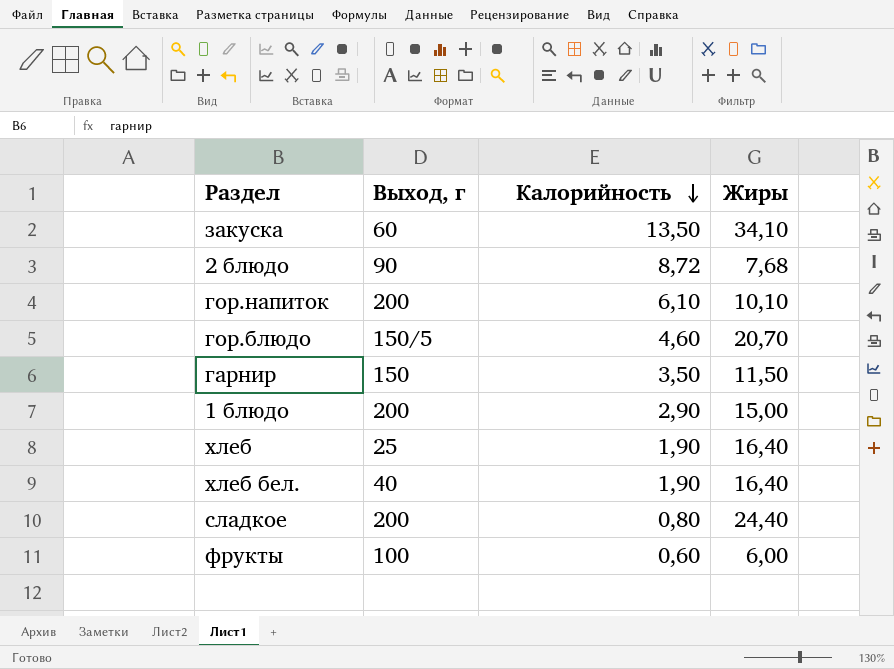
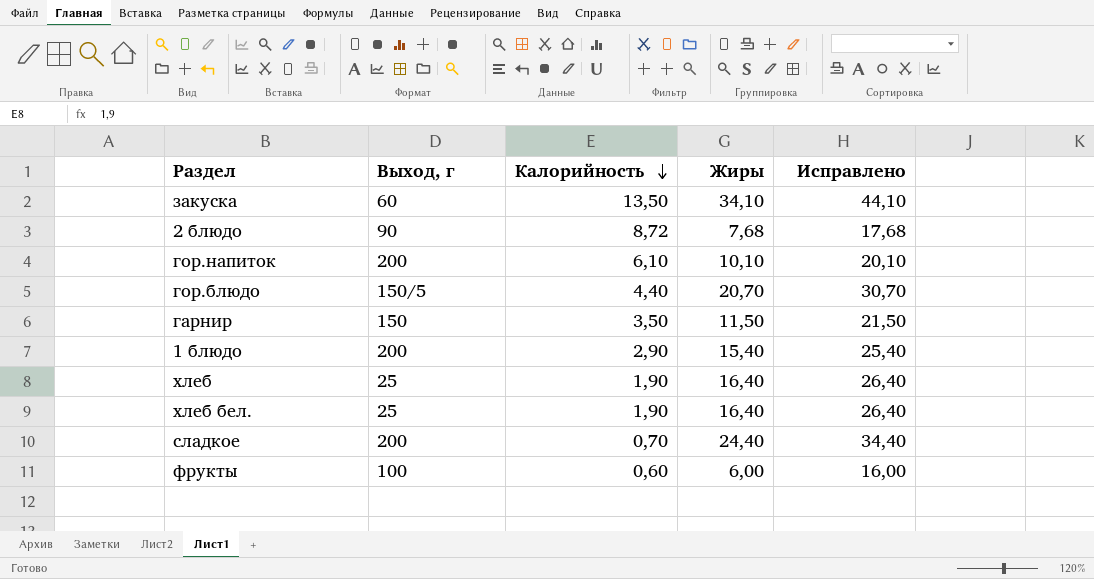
column Исправлено | formula: none -> [Жиры] + 10
гор.блюдо | Калорийность: 4,60 -> 4,40
1 блюдо | Жиры: 15,00 -> 15,40
хлеб бел. | Выход, г: 40 -> 25
сладкое | Калорийность: 0,80 -> 0,70

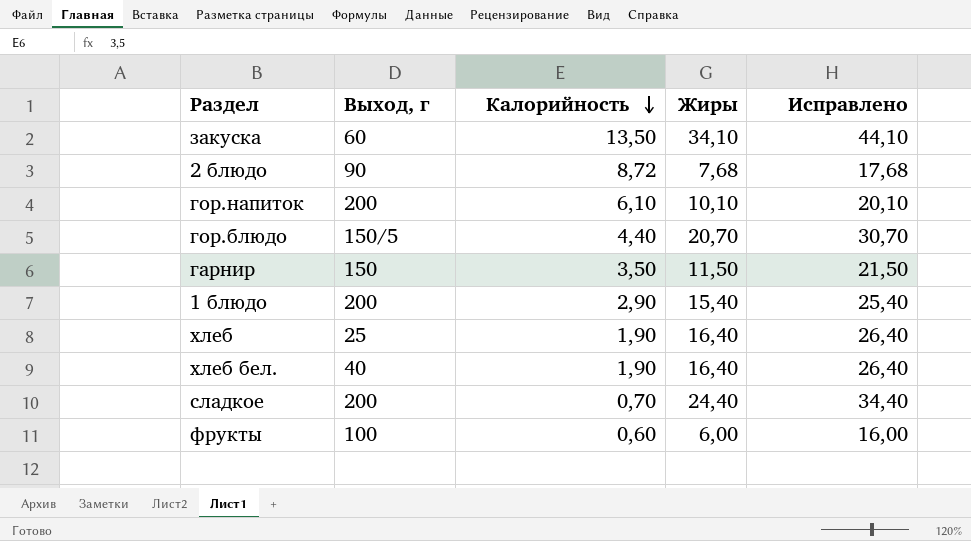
хлеб бел. | Выход, г: 25 -> 40

